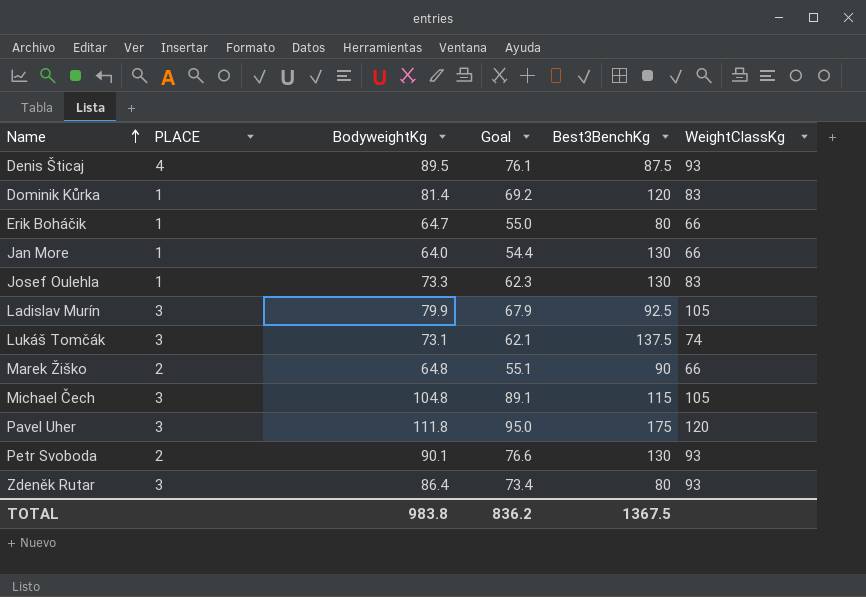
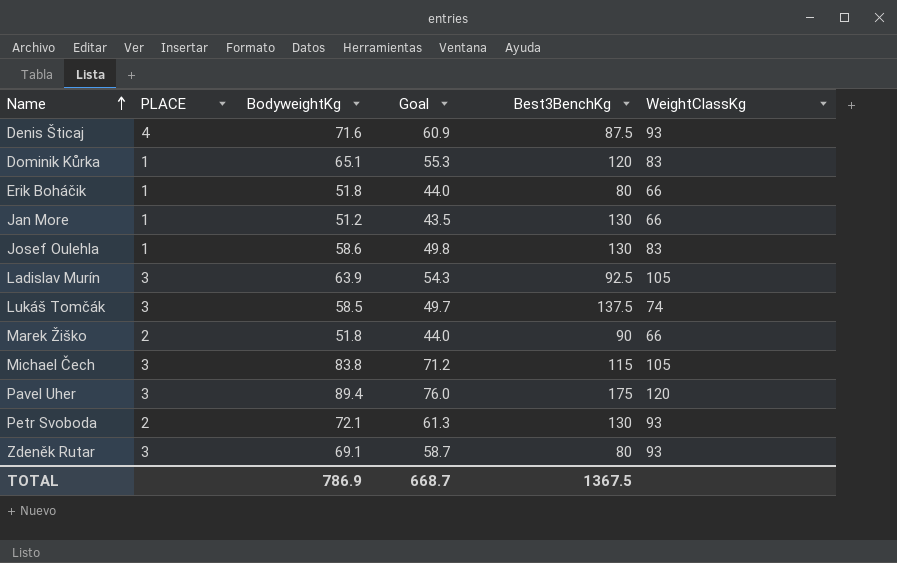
Denis Šticaj | BodyweightKg: 89.5 -> 71.6
Denis Šticaj | Goal: 76.1 -> 60.9
Dominik Kůrka | BodyweightKg: 81.4 -> 65.1
Dominik Kůrka | Goal: 69.2 -> 55.3
Erik Boháčik | BodyweightKg: 64.7 -> 51.8
Erik Boháčik | Goal: 55.0 -> 44.0
Jan More | BodyweightKg: 64.0 -> 51.2
Jan More | Goal: 54.4 -> 43.5
Josef Oulehla | BodyweightKg: 73.3 -> 58.6
Josef Oulehla | Goal: 62.3 -> 49.8
Ladislav Murín | BodyweightKg: 79.9 -> 63.9
Ladislav Murín | Goal: 67.9 -> 54.3
Lukáš Tomčák | BodyweightKg: 73.1 -> 58.5
Lukáš Tomčák | Goal: 62.1 -> 49.7
Marek Žiško | BodyweightKg: 64.8 -> 51.8
Marek Žiško | Goal: 55.1 -> 44.0
Michael Čech | BodyweightKg: 104.8 -> 83.8
Michael Čech | Goal: 89.1 -> 71.2
Pavel Uher | BodyweightKg: 111.8 -> 89.4
Pavel Uher | Goal: 95.0 -> 76.0
Petr Svoboda | BodyweightKg: 90.1 -> 72.1
Petr Svoboda | Goal: 76.6 -> 61.3
Zdeněk Rutar | BodyweightKg: 86.4 -> 69.1
Zdeněk Rutar | Goal: 73.4 -> 58.7
TOTAL | BodyweightKg: 983.8 -> 786.9
TOTAL | Goal: 836.2 -> 668.7

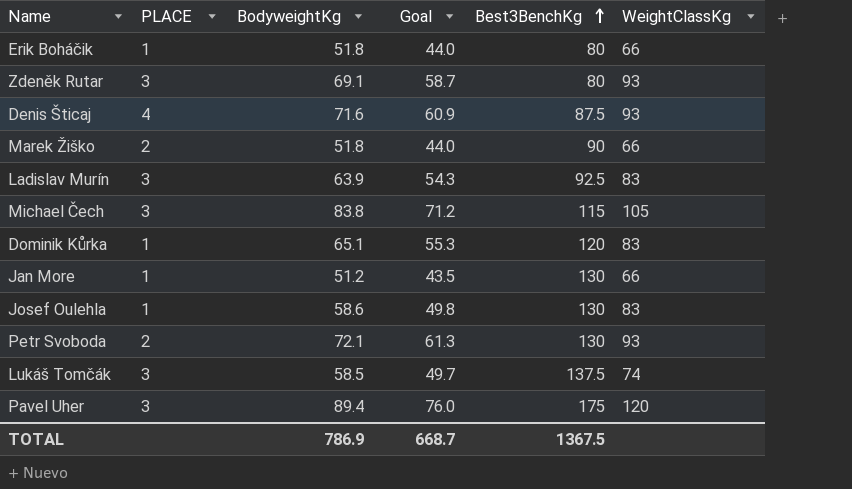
row order: Name ascending -> Best3BenchKg ascending
Ladislav Murín | WeightClassKg: 105 -> 83

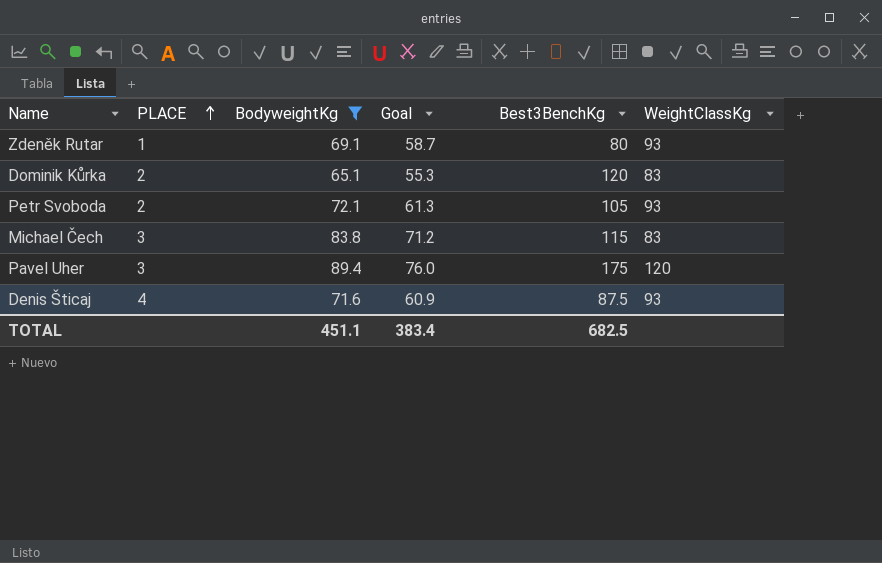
filter: none -> BodyweightKg >= 65.1
row order: Best3BenchKg ascending -> PLACE ascending
Zdeněk Rutar | PLACE: 3 -> 1
Dominik Kůrka | PLACE: 1 -> 2
Petr Svoboda | Best3BenchKg: 130 -> 105
Michael Čech | WeightClassKg: 105 -> 83
TOTAL | BodyweightKg: 786.9 -> 451.1
TOTAL | Goal: 668.7 -> 383.4
TOTAL | Best3BenchKg: 1367.5 -> 682.5

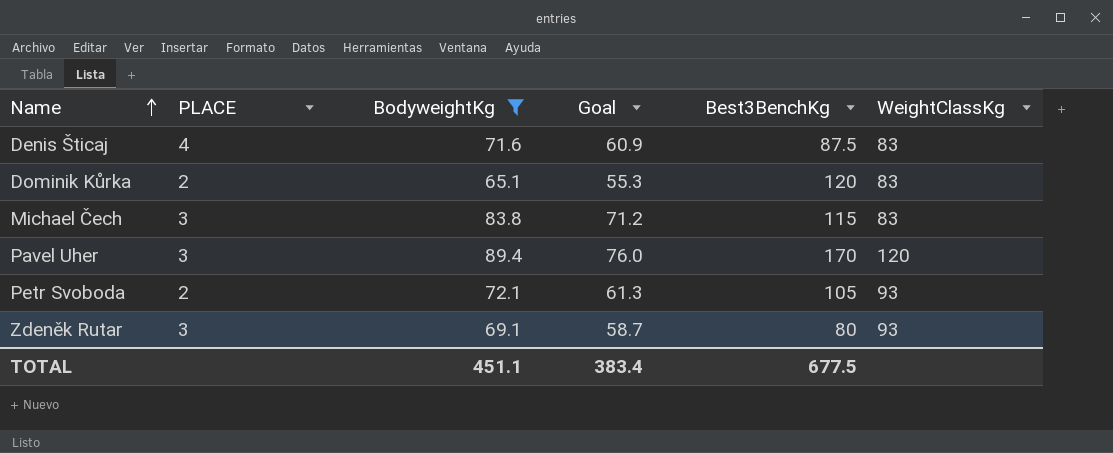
row order: PLACE ascending -> Name ascending
Denis Šticaj | WeightClassKg: 93 -> 83
Pavel Uher | Best3BenchKg: 175 -> 170
Zdeněk Rutar | PLACE: 1 -> 3
TOTAL | Best3BenchKg: 682.5 -> 677.5

